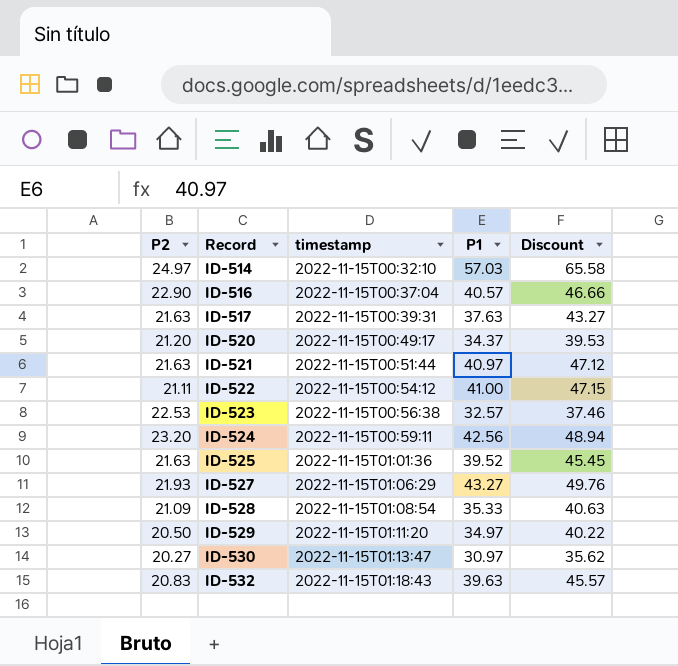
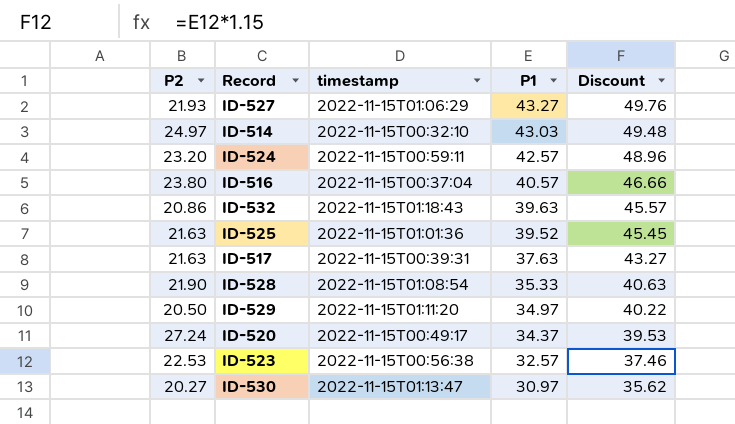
row order: Record ascending -> P1 descending
row ID-521: 21.63 | 2022-11-15T00:51:44 | 40.97 | 47.12 -> none
row ID-522: 21.11 | 2022-11-15T00:54:12 | 41.00 | 47.15 -> none
ID-514 | P1: 57.03 -> 43.03
ID-514 | Discount: 65.58 -> 49.48
ID-524 | P1: 42.56 -> 42.57
ID-524 | Discount: 48.94 -> 48.96
ID-516 | P2: 22.90 -> 23.80
ID-532 | P2: 20.83 -> 20.86
ID-528 | P2: 21.09 -> 21.90
ID-520 | P2: 21.20 -> 27.24

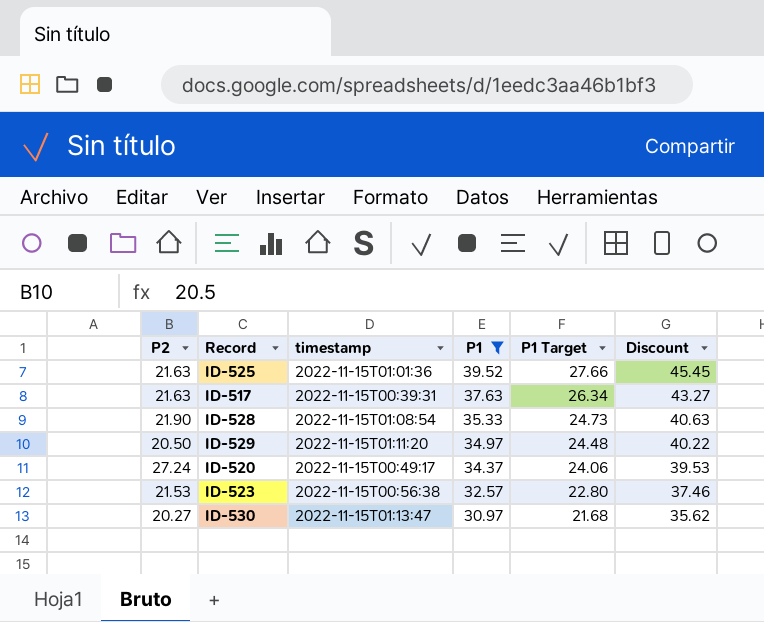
filter: none -> P1 <= 39.52
column P1 Target | formula: none -> [P1] * 0.7
ID-523 | P2: 22.53 -> 21.53

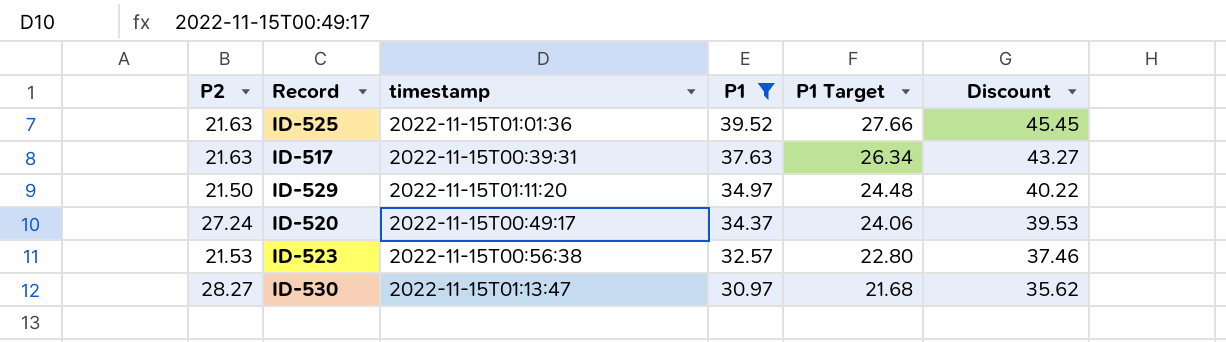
row ID-528: 21.90 | 2022-11-15T01:08:54 | 35.33 | 24.73 | 40.63 -> none
ID-529 | P2: 20.50 -> 21.50
ID-530 | P2: 20.27 -> 28.27

